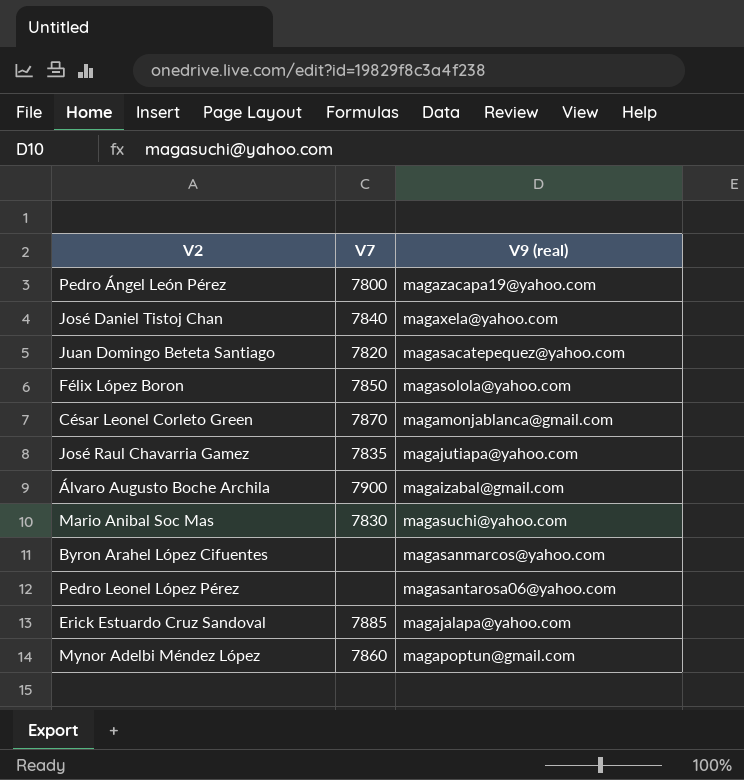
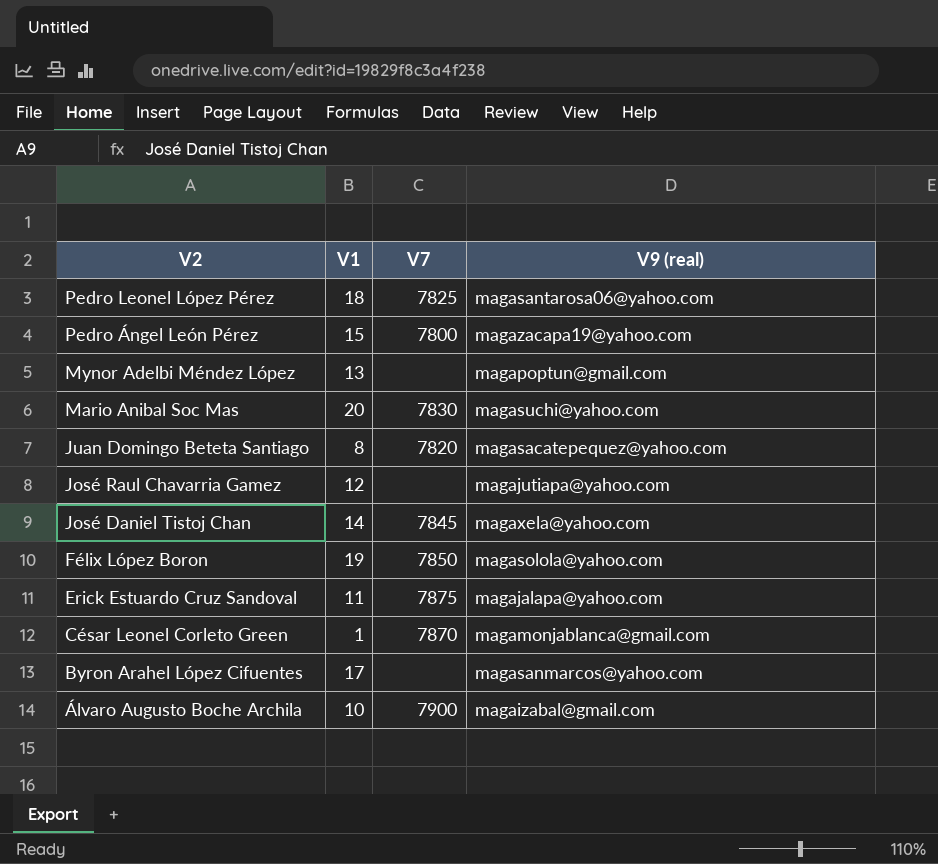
row order: none -> V2 descending
column V1 | position: none -> 2
Pedro Leonel López Pérez | V7: none -> 7825
Mynor Adelbi Méndez López | V7: 7860 -> none
José Raul Chavarria Gamez | V7: 7835 -> none
José Daniel Tistoj Chan | V7: 7840 -> 7845
Erick Estuardo Cruz Sandoval | V7: 7885 -> 7875

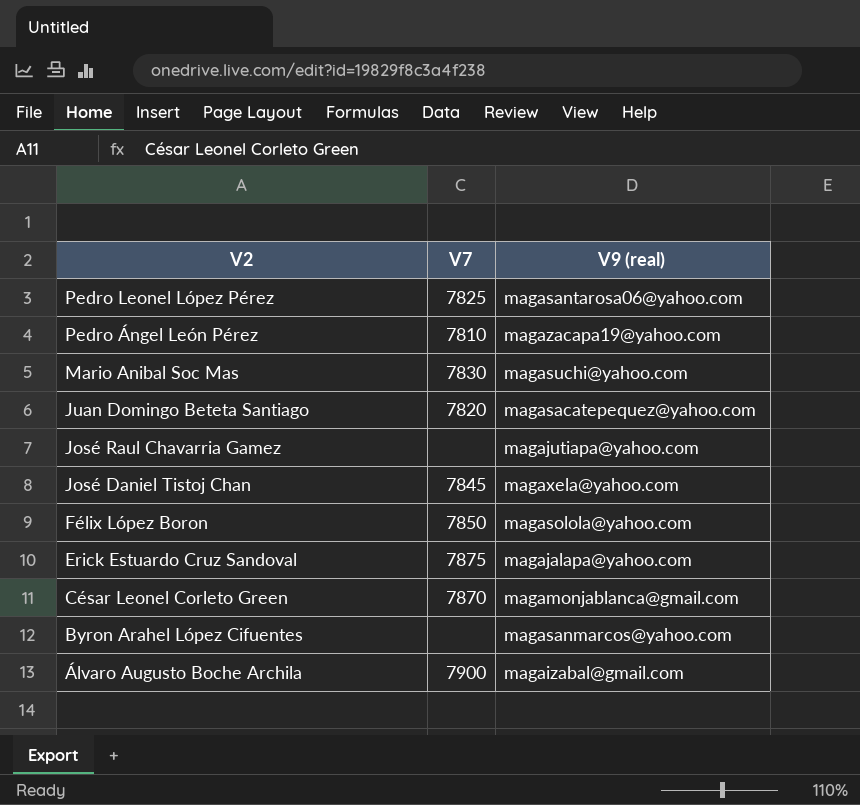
column V1 | position: 2 -> none
row Mynor Adelbi Méndez López: 13 | none | magapoptun@gmail.com -> none
Pedro Ángel León Pérez | V7: 7800 -> 7810

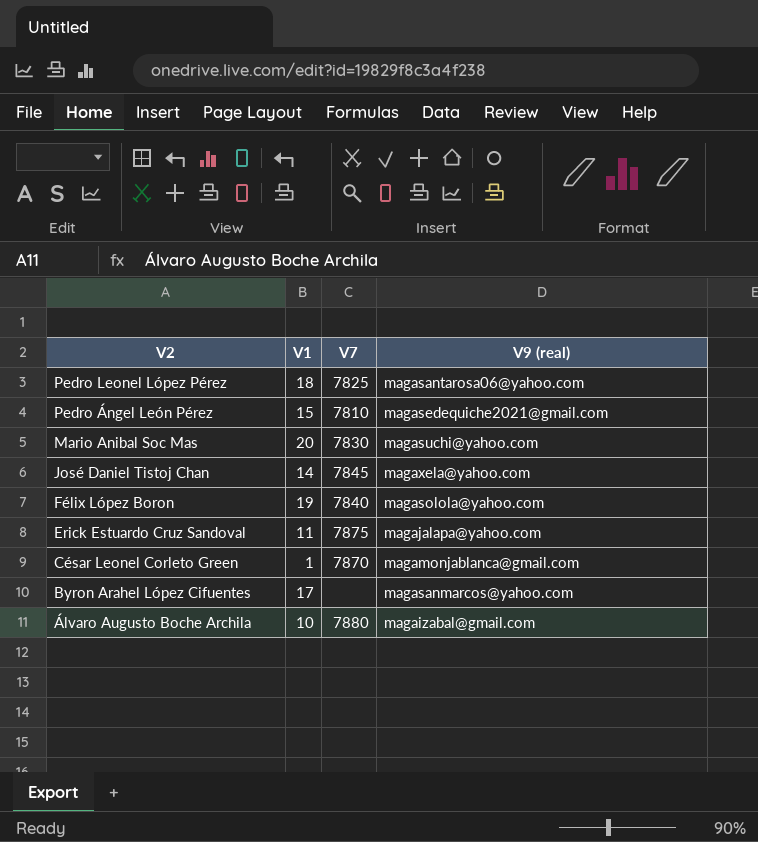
column V1 | position: none -> 2
row Juan Domingo Beteta Santiago: 7820 | magasacatepequez@yahoo.com -> none
row José Raul Chavarria Gamez: none | magajutiapa@yahoo.com -> none
Pedro Ángel León Pérez | V9 (real): magazacapa19@yahoo.com -> magasedequiche2021@gmail.com
Félix López Boron | V7: 7850 -> 7840
Álvaro Augusto Boche Archila | V7: 7900 -> 7880

